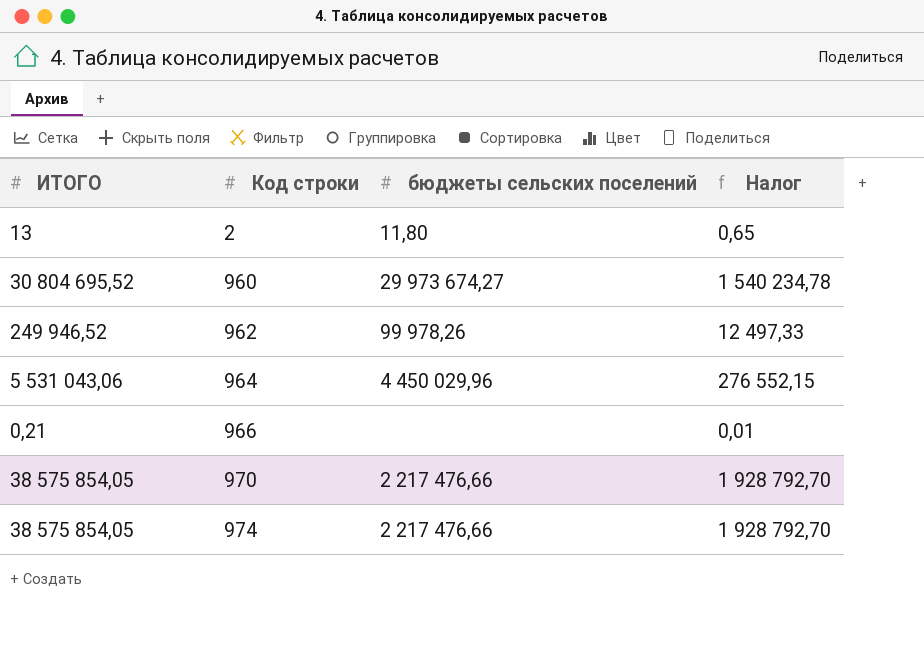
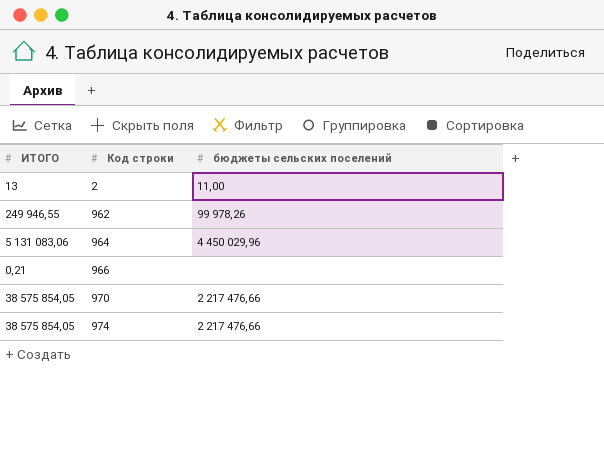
column Налог | formula: [ИТОГО] * 0,05 -> none
row 960: 30 804 695,52 | 29 973 674,27 | 1 540 234,78 -> none
2 | бюджеты сельских поселений: 11,80 -> 11,00
962 | ИТОГО: 249 946,52 -> 249 946,55
964 | ИТОГО: 5 531 043,06 -> 5 131 083,06

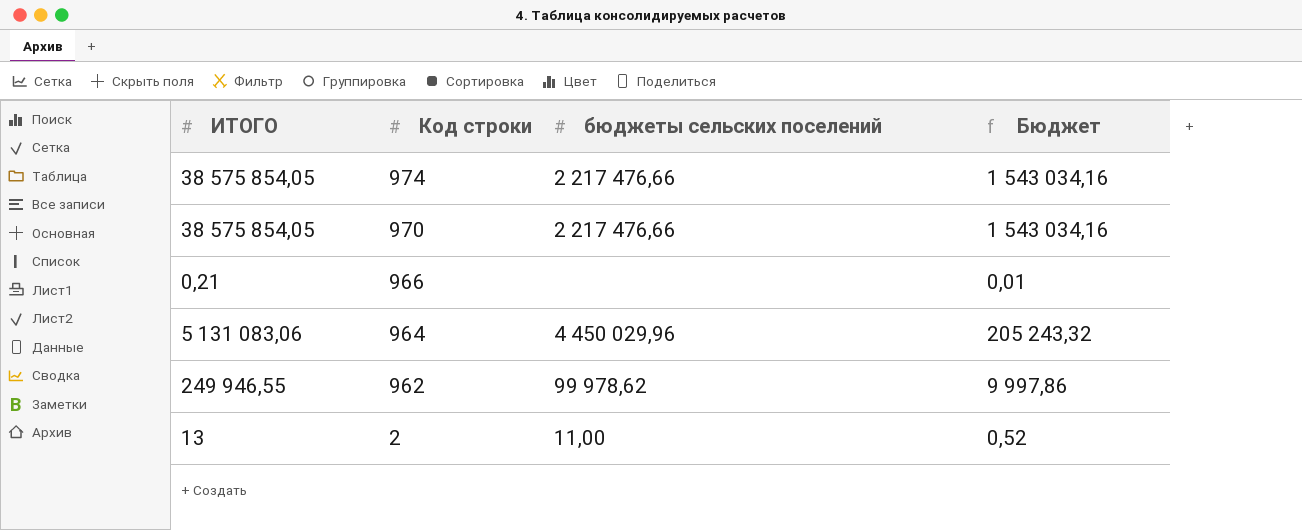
row order: Код строки ascending -> Код строки descending
column Бюджет | formula: none -> [ИТОГО] * 0,04
962 | бюджеты сельских поселений: 99 978,26 -> 99 978,62

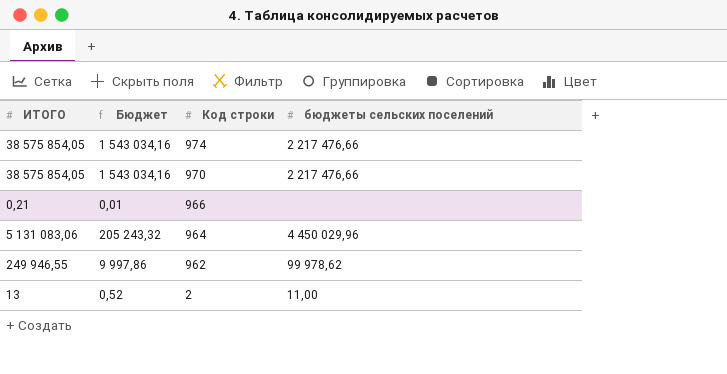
column Бюджет | position: 4 -> 2

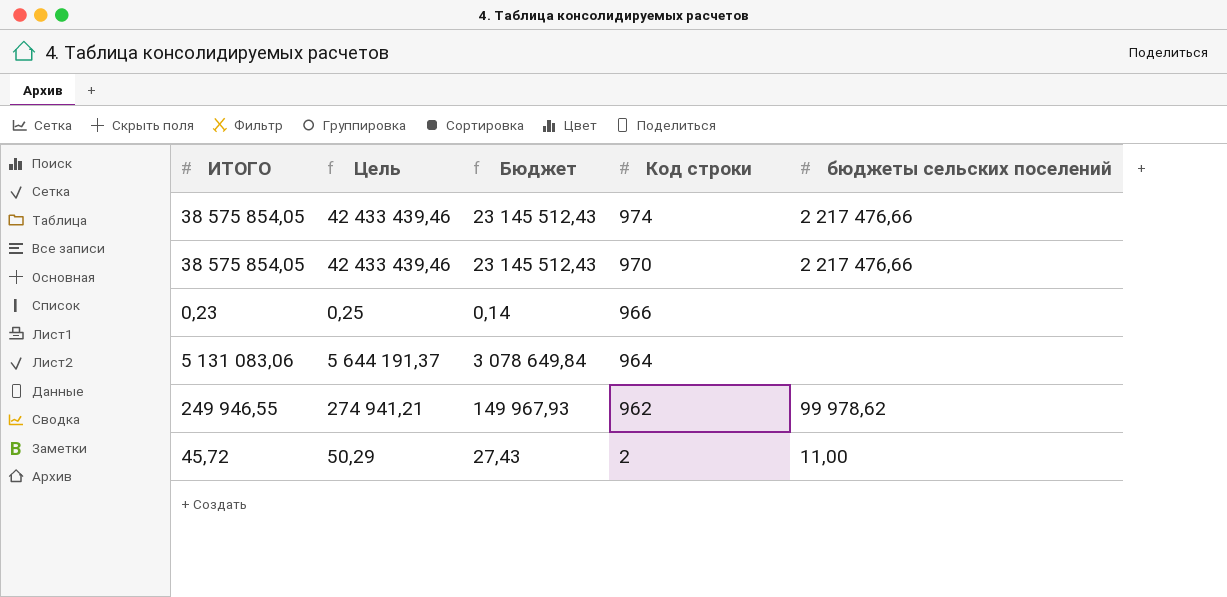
column Цель | formula: none -> [ИТОГО] * 1,1
column Бюджет | formula: [ИТОГО] * 0,04 -> [ИТОГО] * 0,6
966 | ИТОГО: 0,21 -> 0,23
964 | бюджеты сельских поселений: 4 450 029,96 -> none
2 | ИТОГО: 13 -> 45,72

